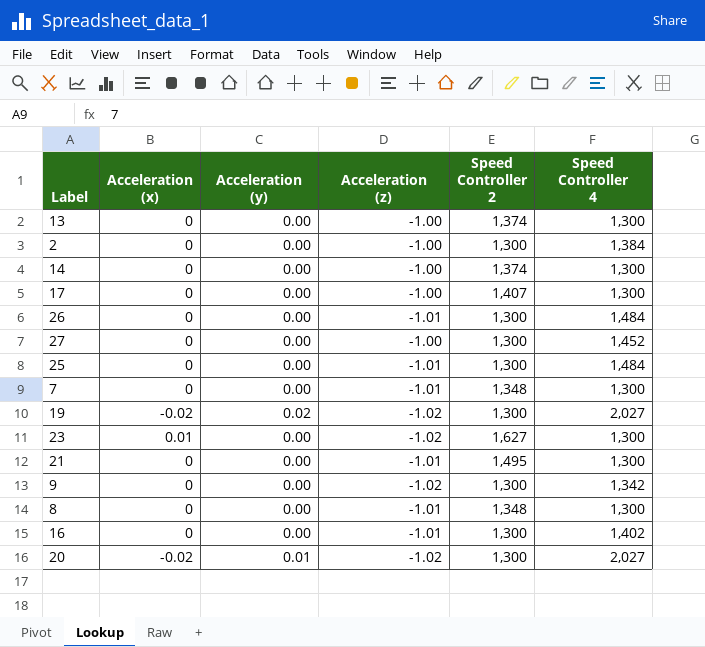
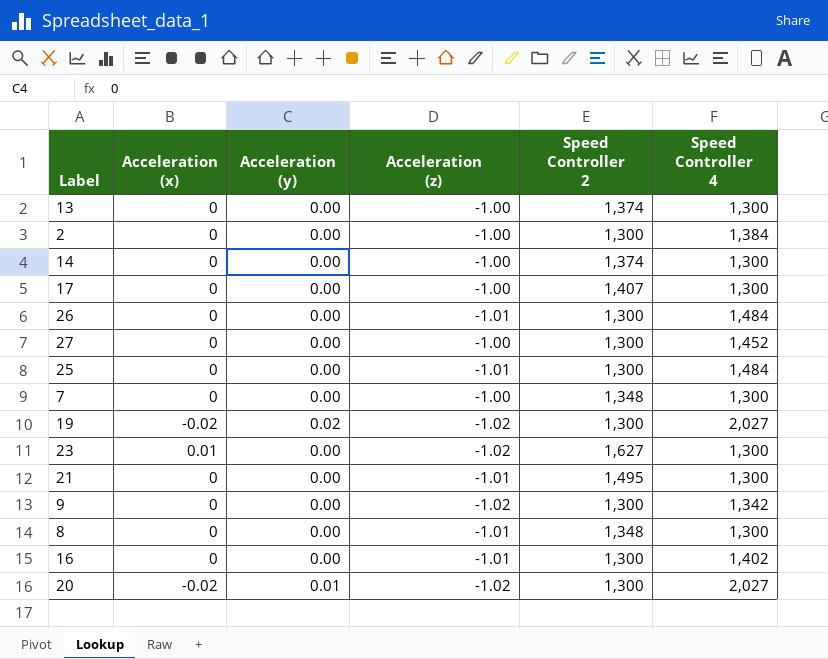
7 | Acceleration (z): -1.01 -> -1.00

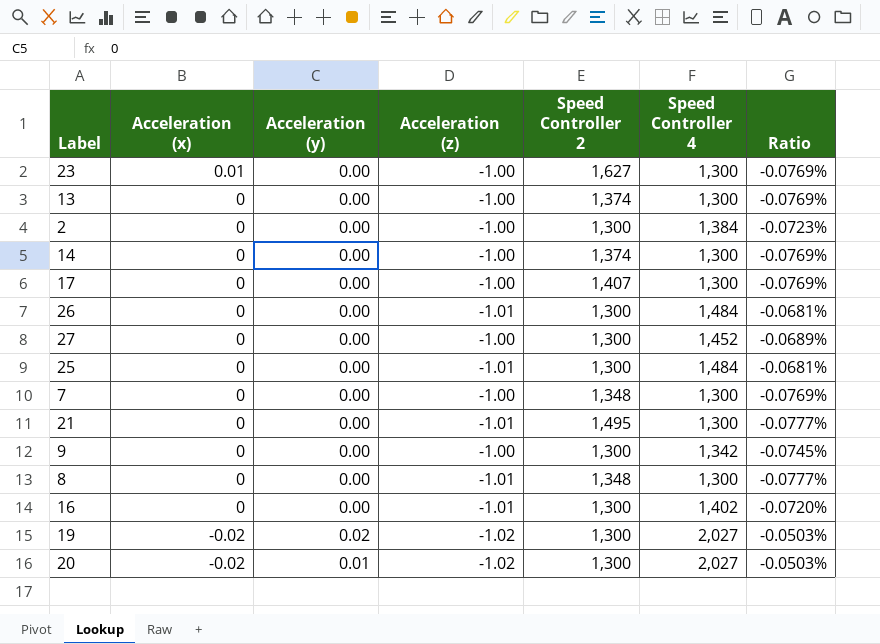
row order: none -> Acceleration (x) descending
column Ratio | formula: none -> [Acceleration (z)] / [Speed Controller 4]
23 | Acceleration (z): -1.02 -> -1.00
9 | Acceleration (z): -1.02 -> -1.00

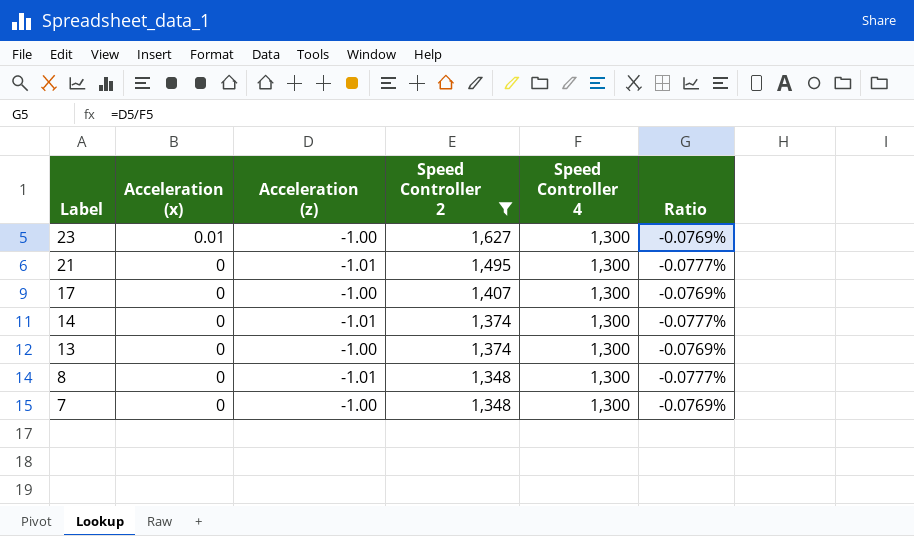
filter: none -> Speed Controller 2 != 1,300
row order: Acceleration (x) descending -> Label descending
column Acceleration (y) | position: 3 -> none
14 | Acceleration (z): -1.00 -> -1.01
14 | Ratio: -0.0769% -> -0.0777%

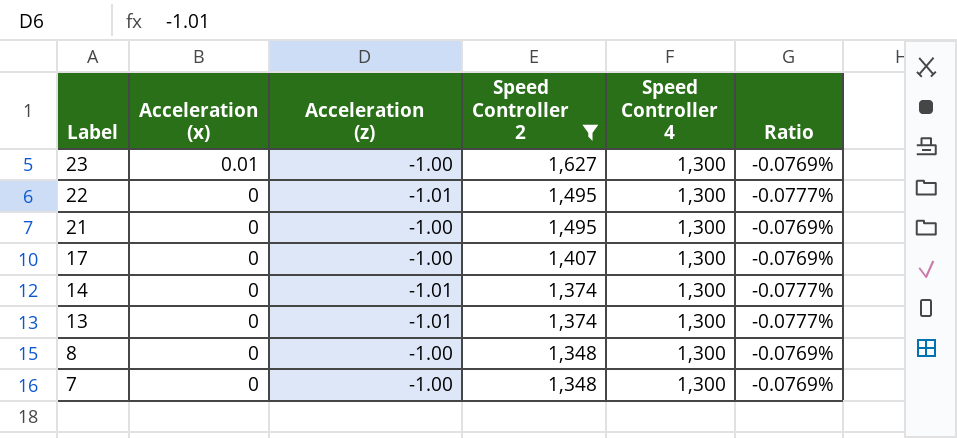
row 22: none -> 0 | -1.01 | 1,495 | 1,300 | -0.0777%
21 | Acceleration (z): -1.01 -> -1.00
21 | Ratio: -0.0777% -> -0.0769%
13 | Acceleration (z): -1.00 -> -1.01
13 | Ratio: -0.0769% -> -0.0777%
8 | Acceleration (z): -1.01 -> -1.00
8 | Ratio: -0.0777% -> -0.0769%

